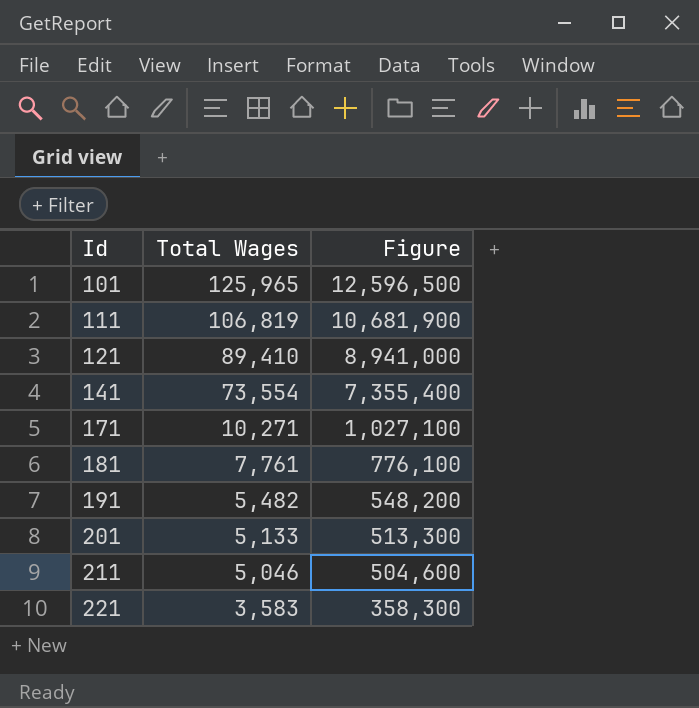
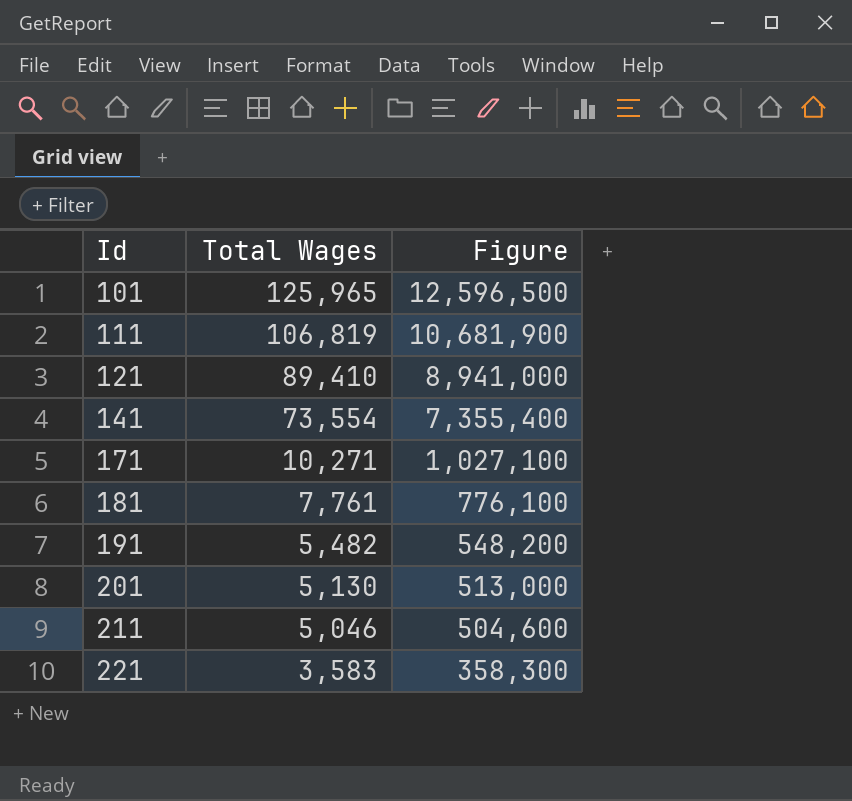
201 | Total Wages: 5,133 -> 5,130
201 | Figure: 513,300 -> 513,000

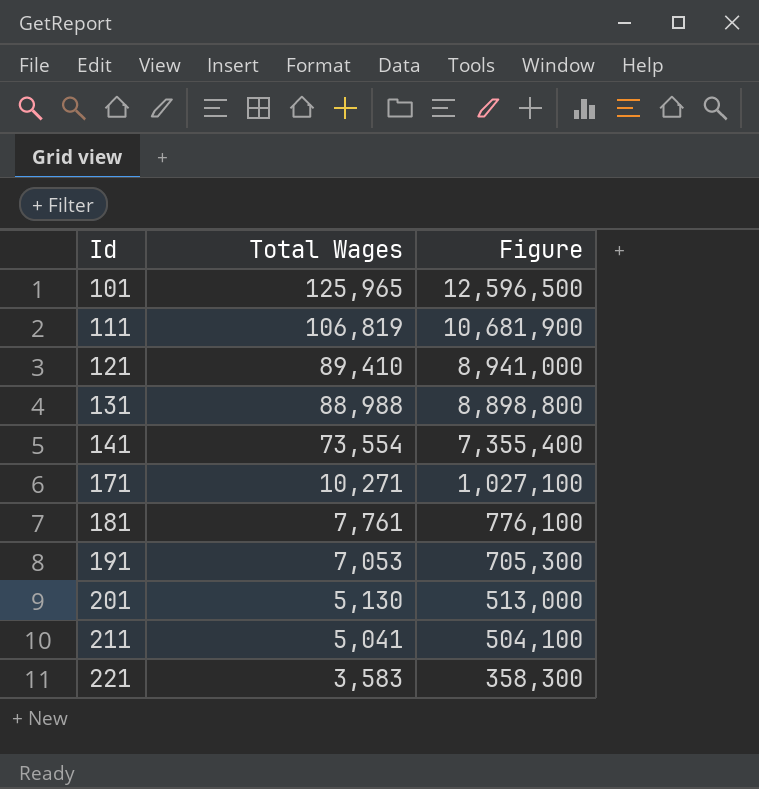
row 131: none -> 88,988 | 8,898,800
191 | Total Wages: 5,482 -> 7,053
191 | Figure: 548,200 -> 705,300
211 | Total Wages: 5,046 -> 5,041
211 | Figure: 504,600 -> 504,100

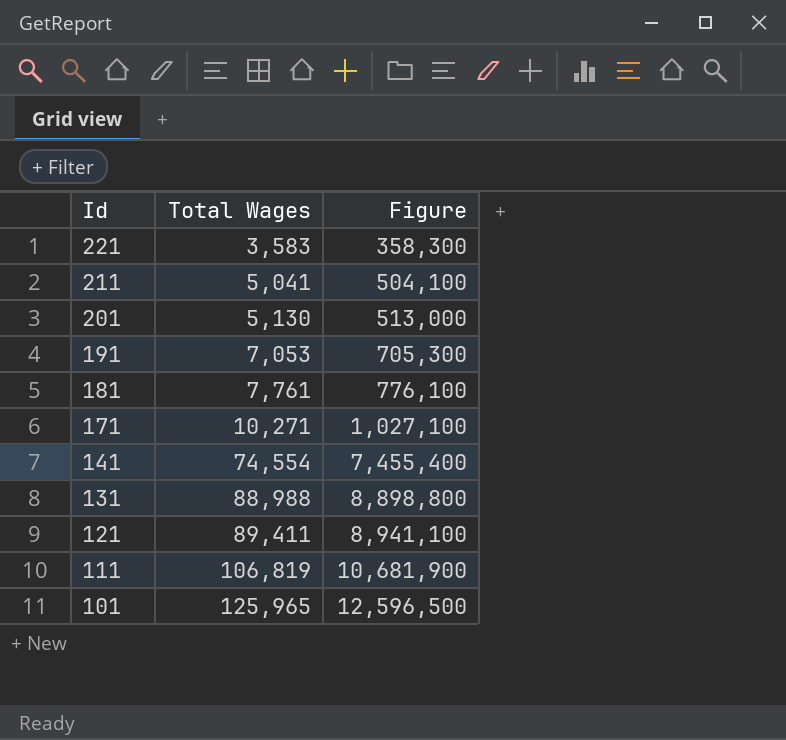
row order: Id ascending -> Id descending
141 | Total Wages: 73,554 -> 74,554
141 | Figure: 7,355,400 -> 7,455,400
121 | Total Wages: 89,410 -> 89,411
121 | Figure: 8,941,000 -> 8,941,100

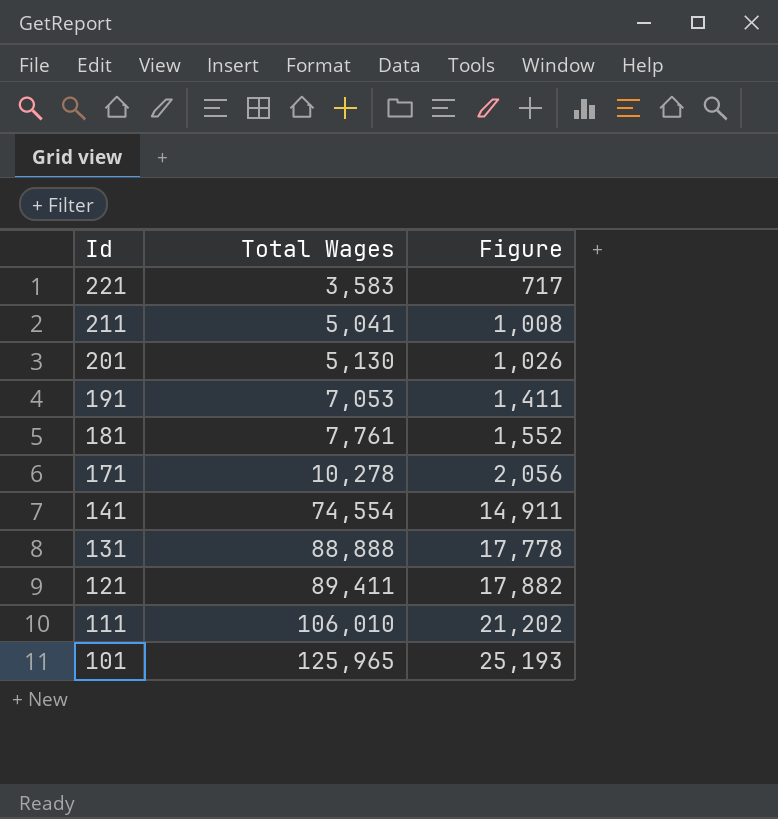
column Figure | formula: [Total Wages] * 100 -> [Total Wages] * 0.2
171 | Total Wages: 10,271 -> 10,278
131 | Total Wages: 88,988 -> 88,888
111 | Total Wages: 106,819 -> 106,010

